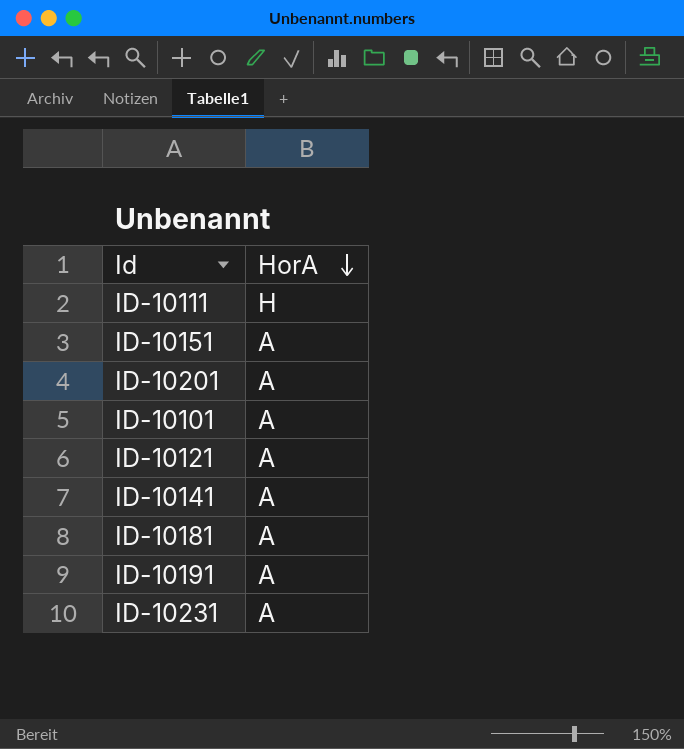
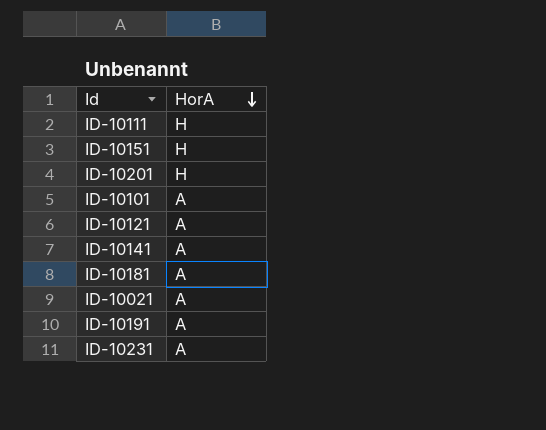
ID-10151 | HorA: A -> H
ID-10201 | HorA: A -> H
row ID-10021: none -> A

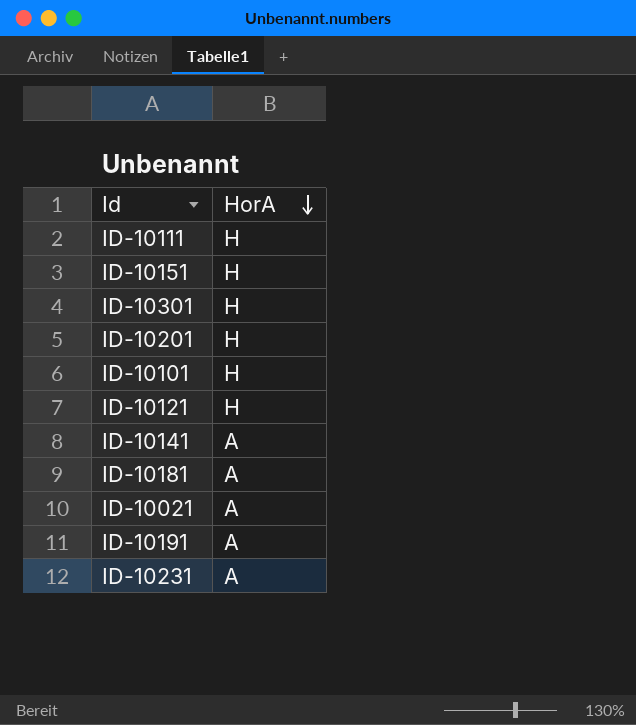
row ID-10301: none -> H
ID-10101 | HorA: A -> H
ID-10121 | HorA: A -> H

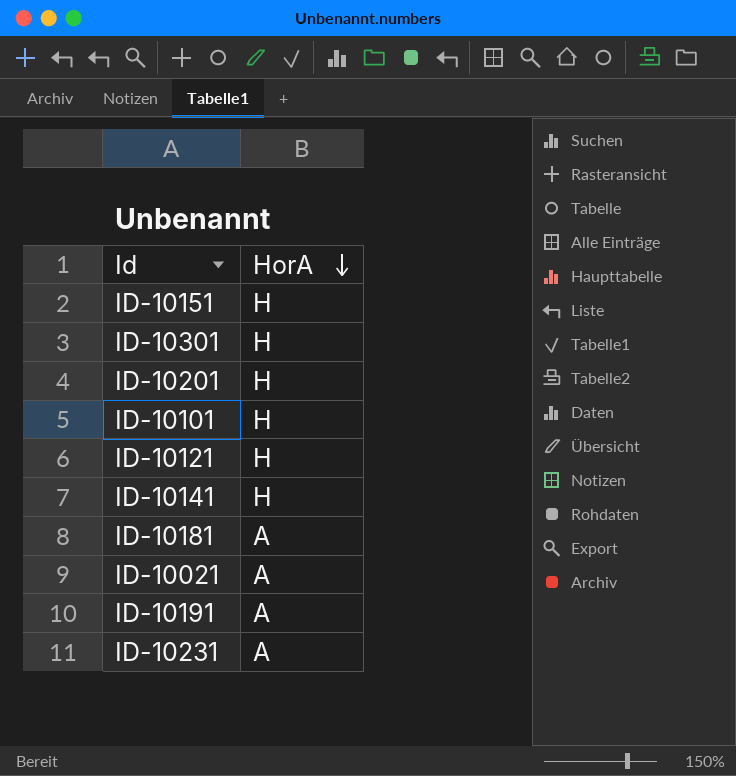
row ID-10111: H -> none
ID-10141 | HorA: A -> H

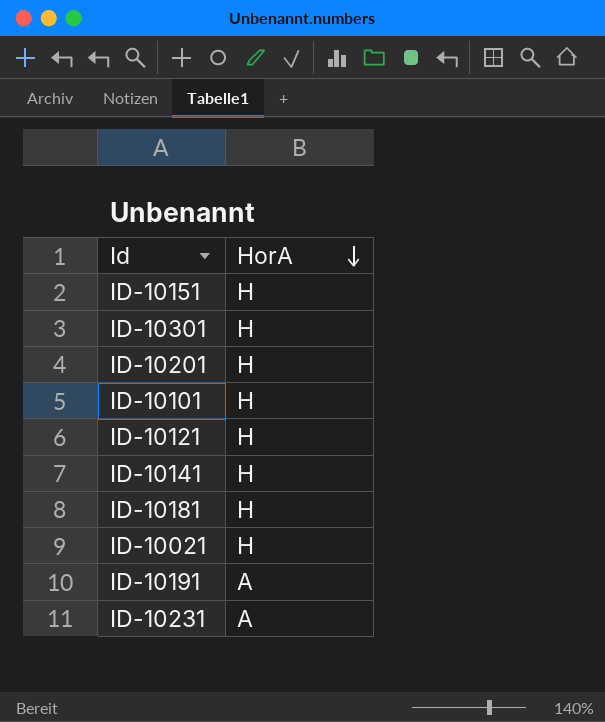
ID-10181 | HorA: A -> H
ID-10021 | HorA: A -> H

